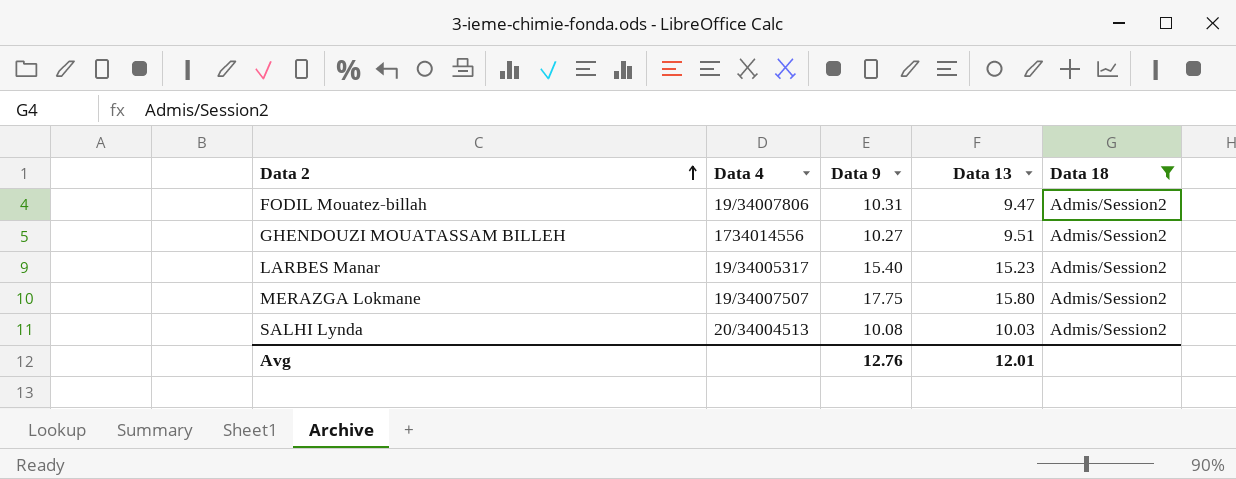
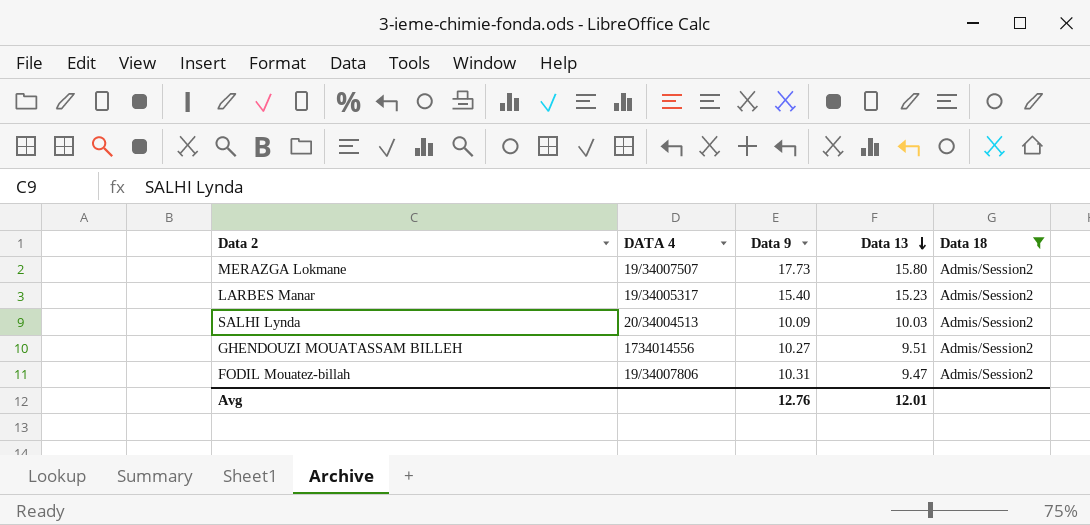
row order: Data 2 ascending -> Data 13 descending
column name: Data 4 -> DATA 4
MERAZGA Lokmane | Data 9: 17.75 -> 17.73
SALHI Lynda | Data 9: 10.08 -> 10.09

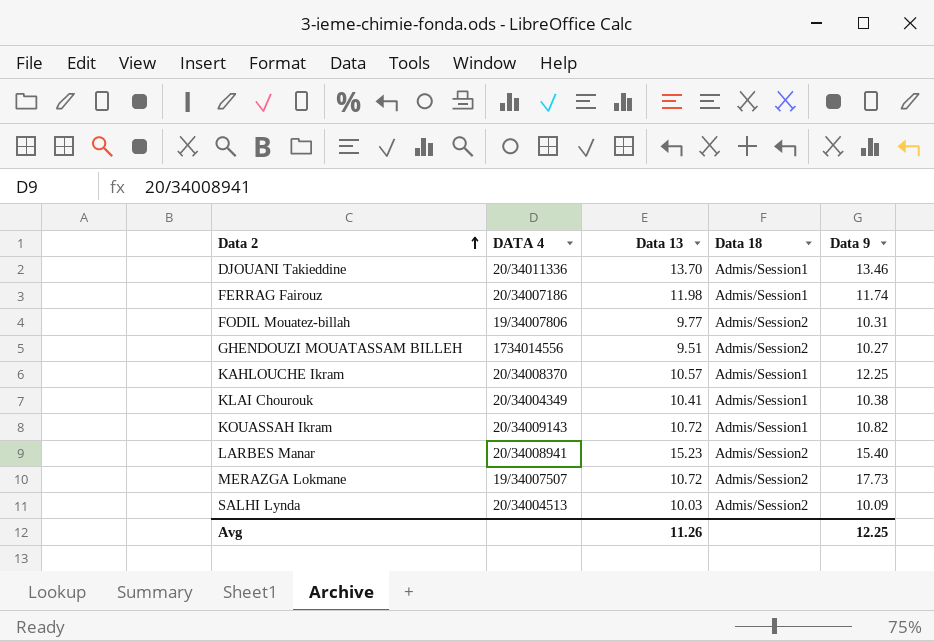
filter: Data 18 = Admis/Session2 -> none
row order: Data 13 descending -> Data 2 ascending
column Data 9 | position: 3 -> 5
FODIL Mouatez-billah | Data 13: 9.47 -> 9.77
LARBES Manar | DATA 4: 19/34005317 -> 20/34008941
MERAZGA Lokmane | Data 13: 15.80 -> 10.72
Avg | Data 13: 12.01 -> 11.26
Avg | Data 9: 12.76 -> 12.25

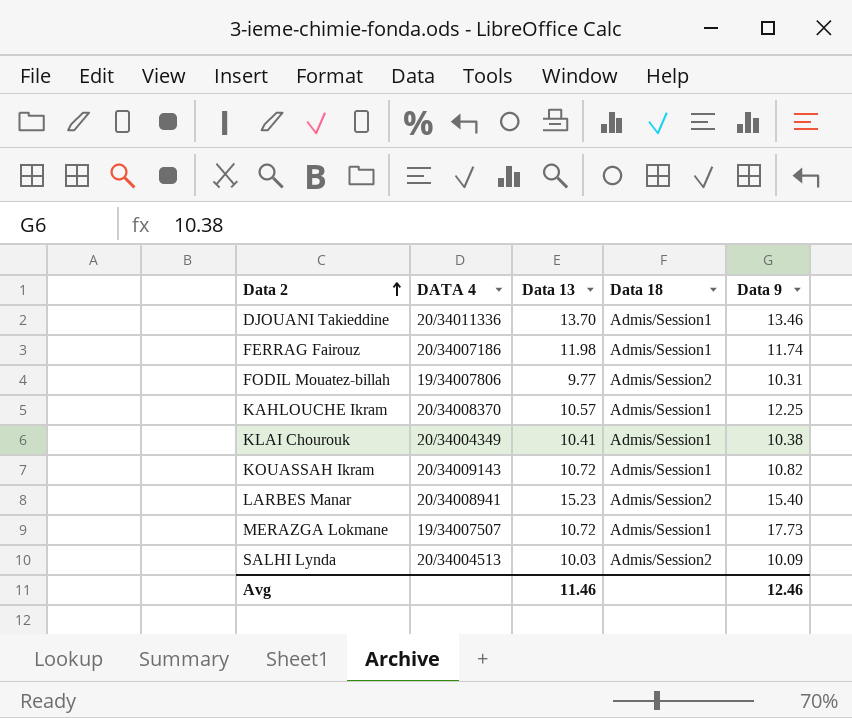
row GHENDOUZI MOUATASSAM BILLEH: 1734014556 | 9.51 | Admis/Session2 | 10.27 -> none
MERAZGA Lokmane | Data 18: Admis/Session2 -> Admis/Session1
Avg | Data 13: 11.26 -> 11.46
Avg | Data 9: 12.25 -> 12.46

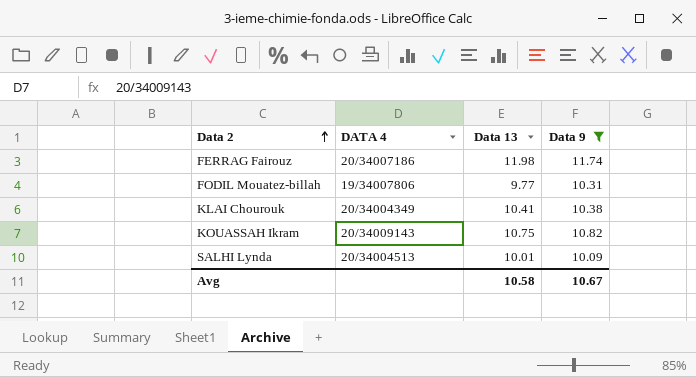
filter: none -> Data 9 <= 11.74
column Data 18 | position: 4 -> none
KOUASSAH Ikram | Data 13: 10.72 -> 10.75
SALHI Lynda | Data 13: 10.03 -> 10.01
Avg | Data 13: 11.46 -> 10.58
Avg | Data 9: 12.46 -> 10.67

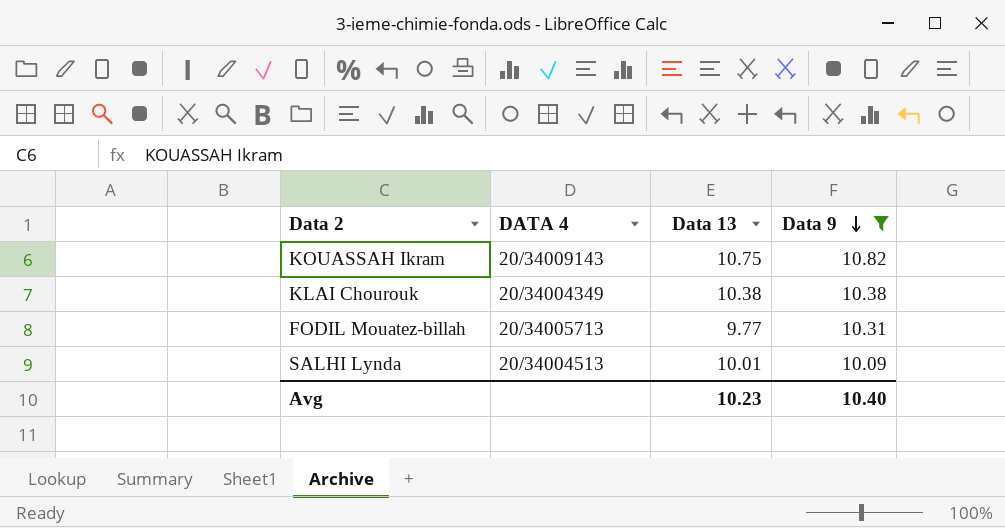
row order: Data 2 ascending -> Data 9 descending
row FERRAG Fairouz: 20/34007186 | 11.98 | 11.74 -> none
KLAI Chourouk | Data 13: 10.41 -> 10.38
FODIL Mouatez-billah | DATA 4: 19/34007806 -> 20/34005713
Avg | Data 13: 10.58 -> 10.23
Avg | Data 9: 10.67 -> 10.40

